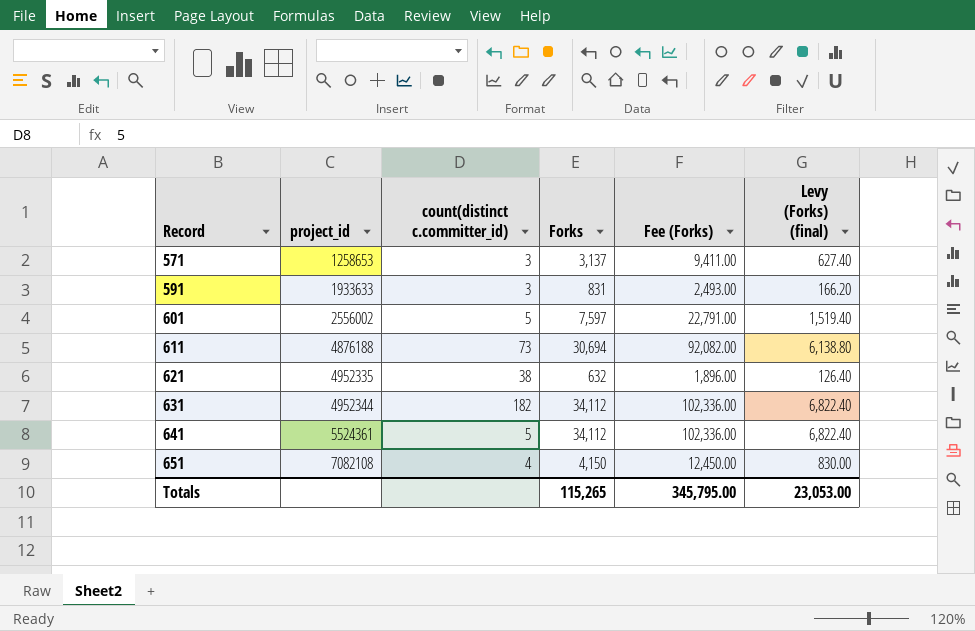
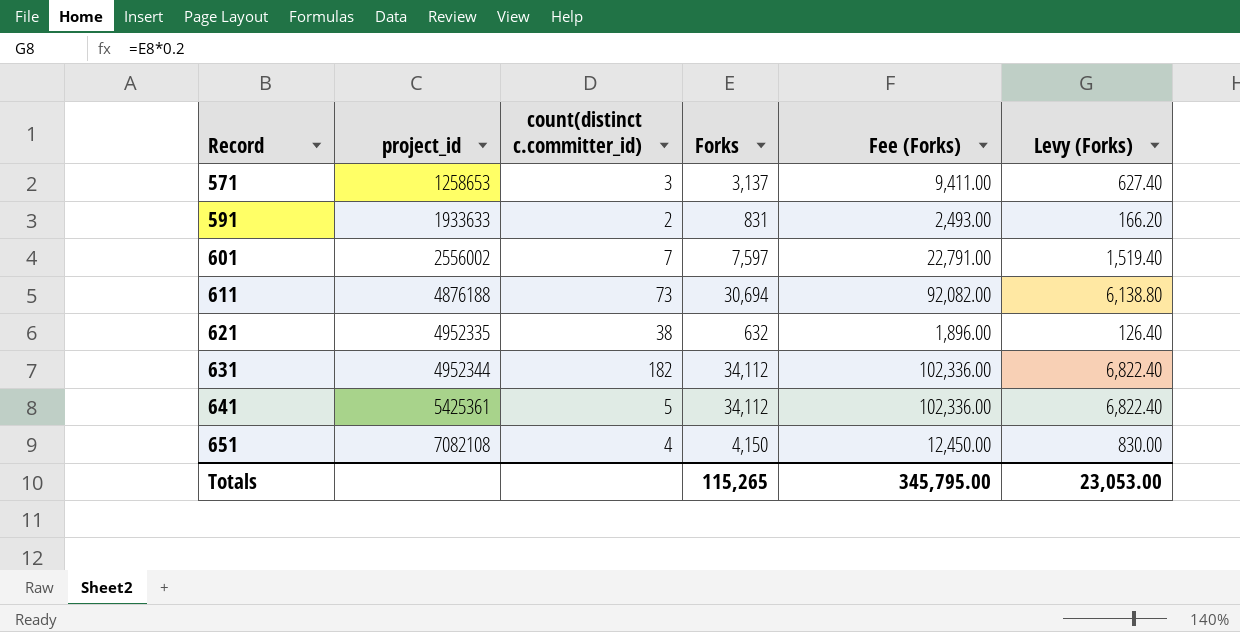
column name: Levy (Forks) (final) -> Levy (Forks)
591 | count(distinct c.committer_id): 3 -> 2
601 | count(distinct c.committer_id): 5 -> 7
641 | project_id: 5524361 -> 5425361

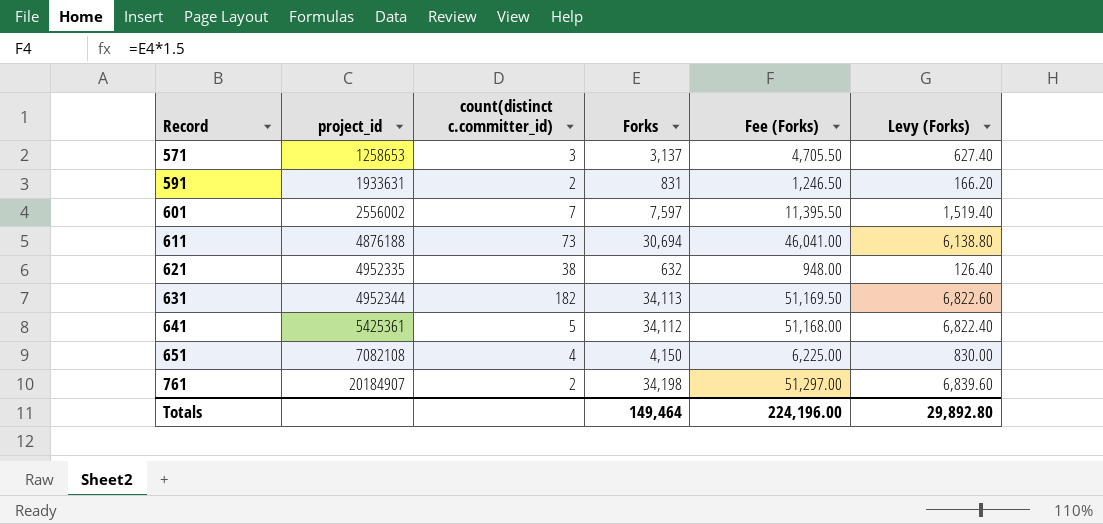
column Fee (Forks) | formula: [Forks] * 3 -> [Forks] * 1.5
591 | project_id: 1933633 -> 1933631
631 | Forks: 34,112 -> 34,113
631 | Levy (Forks): 6,822.40 -> 6,822.60
row 761: none -> 20184907 | 2 | 34,198 | 51,297.00 | 6,839.60
Totals | Forks: 115,265 -> 149,464
Totals | Fee (Forks): 345,795.00 -> 224,196.00
Totals | Levy (Forks): 23,053.00 -> 29,892.80

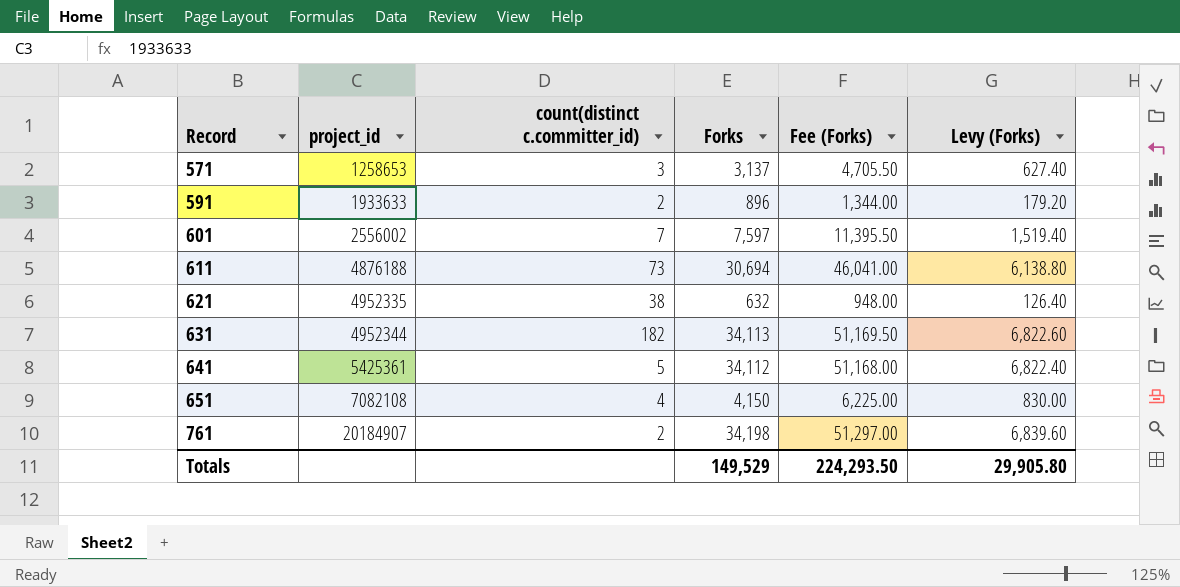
591 | project_id: 1933631 -> 1933633
591 | Forks: 831 -> 896
591 | Fee (Forks): 1,246.50 -> 1,344.00
591 | Levy (Forks): 166.20 -> 179.20
Totals | Forks: 149,464 -> 149,529
Totals | Fee (Forks): 224,196.00 -> 224,293.50
Totals | Levy (Forks): 29,892.80 -> 29,905.80

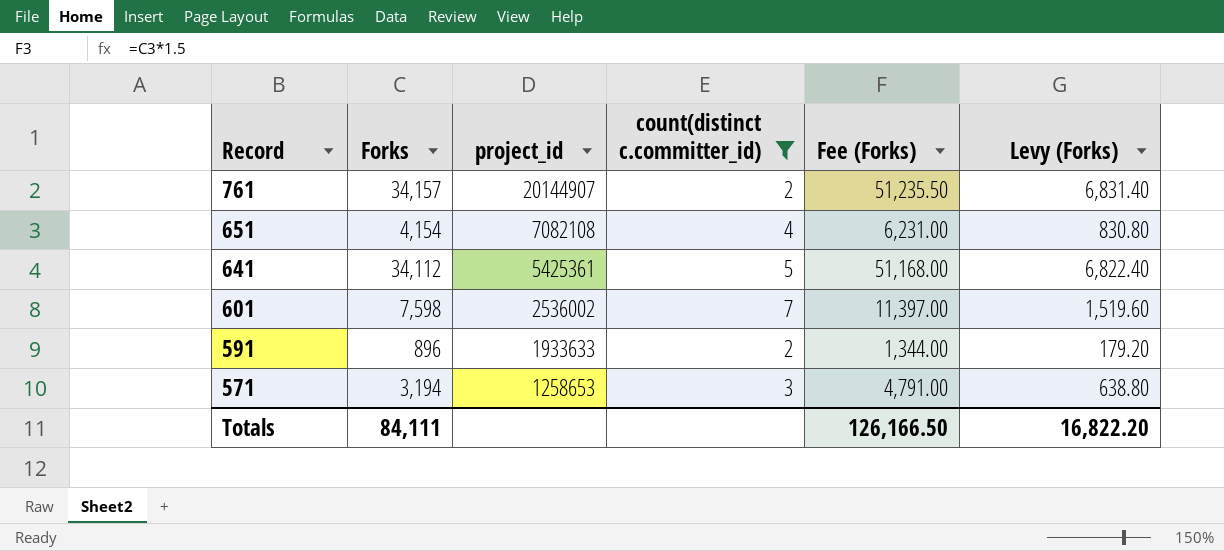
filter: none -> count(distinct c.committer_id) <= 7
row order: Record ascending -> Record descending
column Forks | position: 4 -> 2
761 | Forks: 34,198 -> 34,157
761 | project_id: 20184907 -> 20144907
761 | Fee (Forks): 51,297.00 -> 51,235.50
761 | Levy (Forks): 6,839.60 -> 6,831.40
651 | Forks: 4,150 -> 4,154
651 | Fee (Forks): 6,225.00 -> 6,231.00
651 | Levy (Forks): 830.00 -> 830.80
601 | Forks: 7,597 -> 7,598
601 | project_id: 2556002 -> 2536002
601 | Fee (Forks): 11,395.50 -> 11,397.00
601 | Levy (Forks): 1,519.40 -> 1,519.60
571 | Forks: 3,137 -> 3,194
571 | Fee (Forks): 4,705.50 -> 4,791.00
571 | Levy (Forks): 627.40 -> 638.80
Totals | Forks: 149,529 -> 84,111
Totals | Fee (Forks): 224,293.50 -> 126,166.50
Totals | Levy (Forks): 29,905.80 -> 16,822.20

